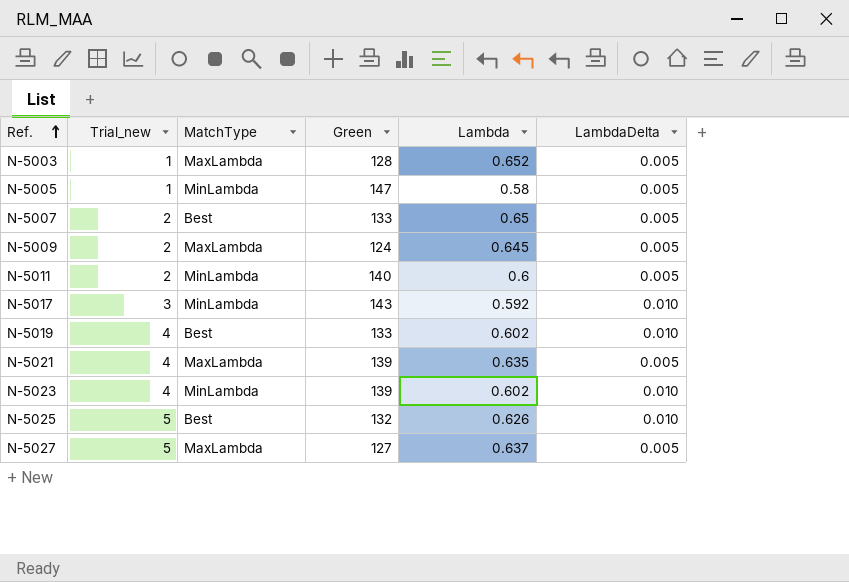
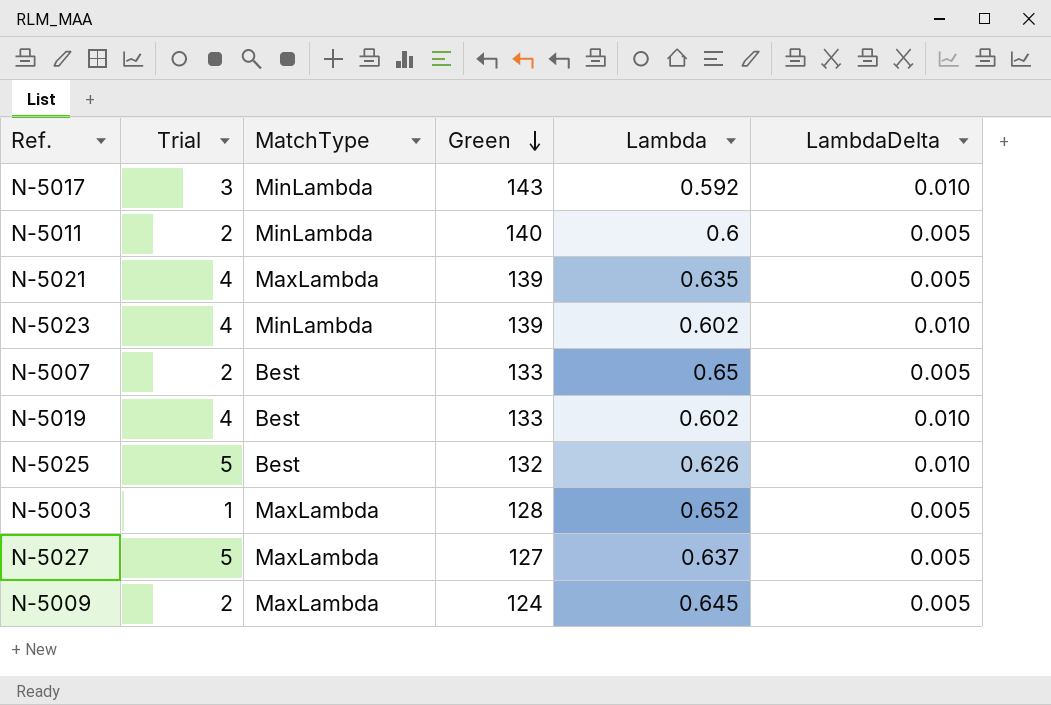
row order: Ref. ascending -> Green descending
column name: Trial_new -> Trial
row N-5005: 1 | MinLambda | 147 | 0.58 | 0.005 -> none

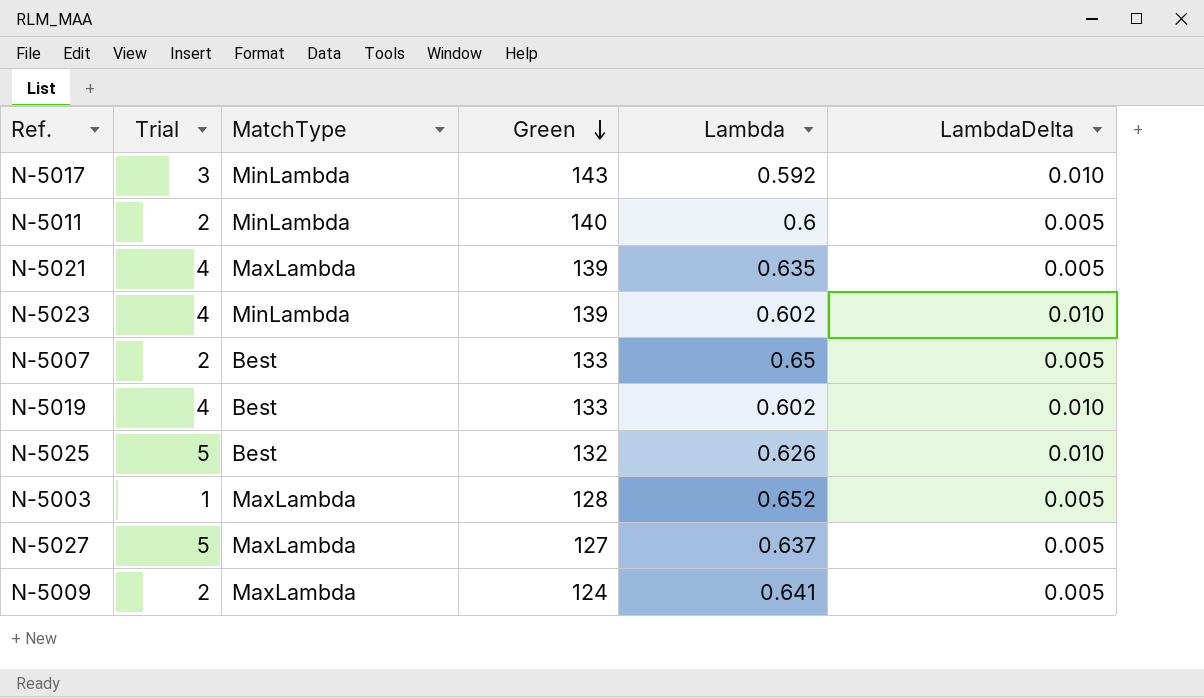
N-5009 | Lambda: 0.645 -> 0.641

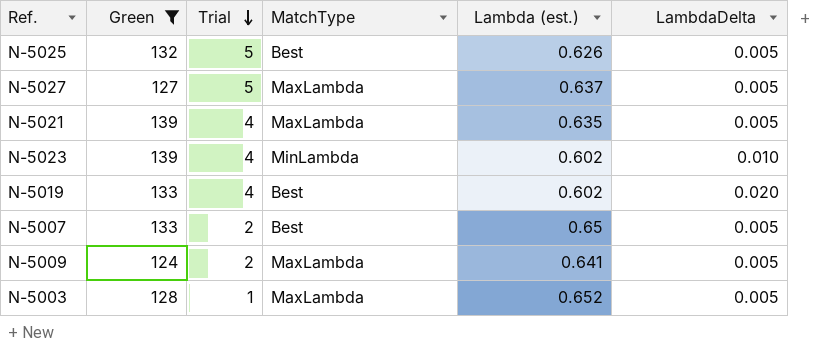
filter: none -> Green <= 139
row order: Green descending -> Trial descending
column Green | position: 4 -> 2
column name: Lambda -> Lambda (est.)
N-5025 | LambdaDelta: 0.010 -> 0.005
N-5019 | LambdaDelta: 0.010 -> 0.020

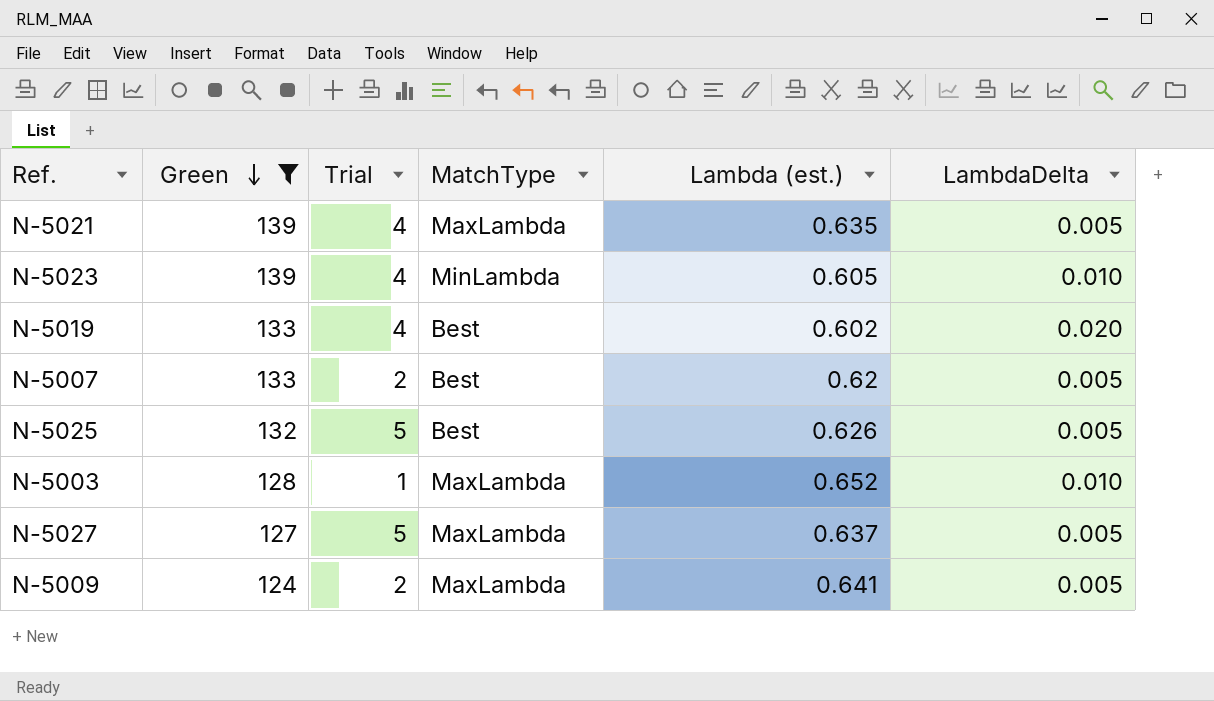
row order: Trial descending -> Green descending
N-5023 | Lambda (est.): 0.602 -> 0.605
N-5007 | Lambda (est.): 0.65 -> 0.62
N-5003 | LambdaDelta: 0.005 -> 0.010

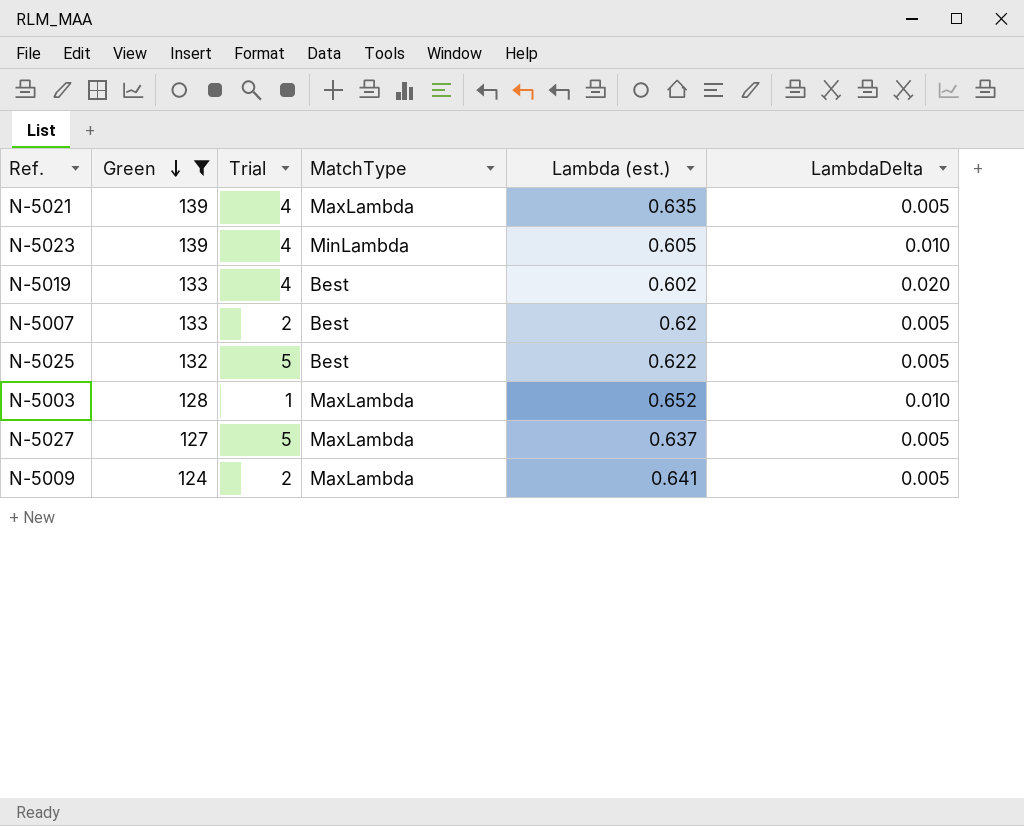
N-5025 | Lambda (est.): 0.626 -> 0.622

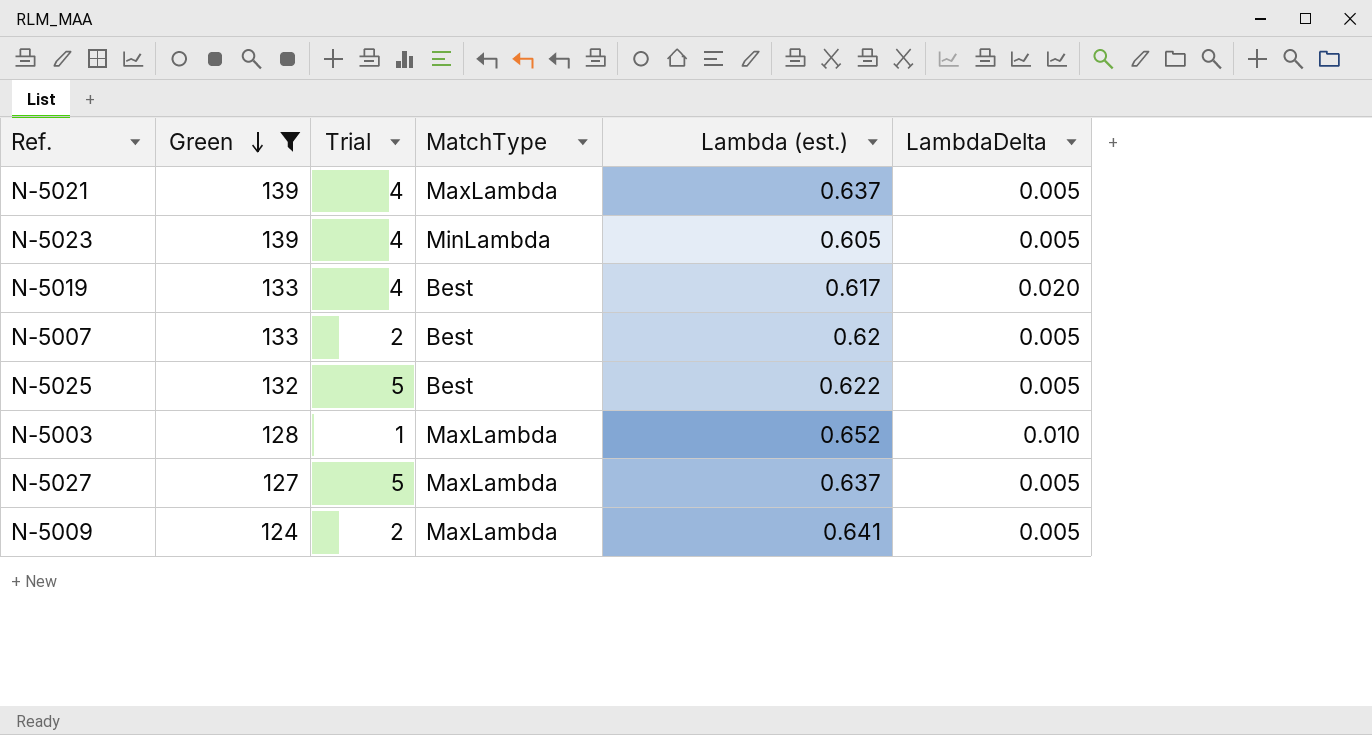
N-5021 | Lambda (est.): 0.635 -> 0.637
N-5023 | LambdaDelta: 0.010 -> 0.005
N-5019 | Lambda (est.): 0.602 -> 0.617

